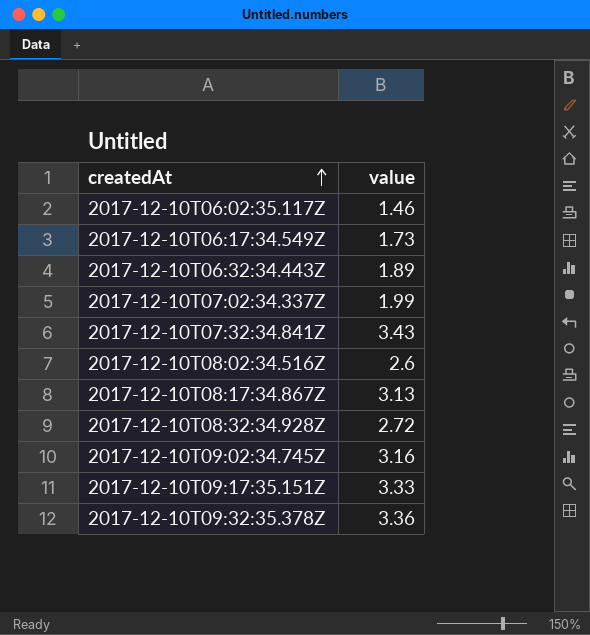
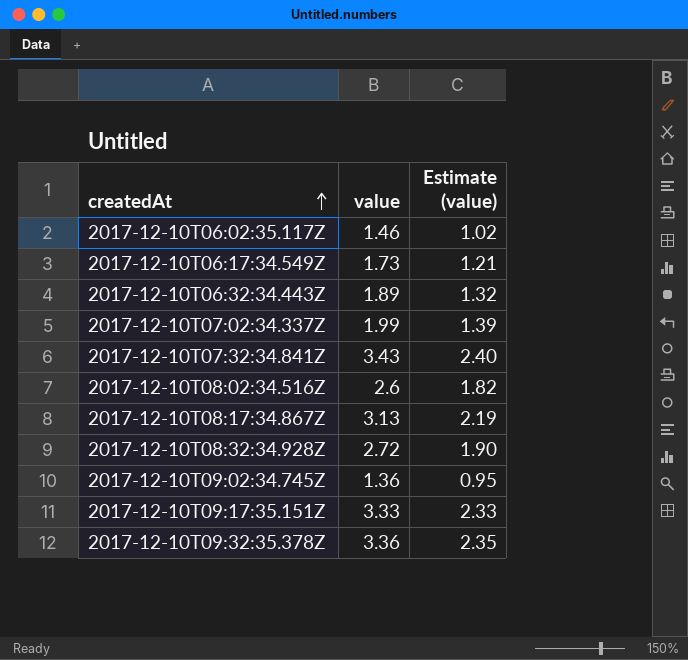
column Estimate (value) | formula: none -> [value] * 0.7
2017-12-10T09:02:34.745Z | value: 3.16 -> 1.36

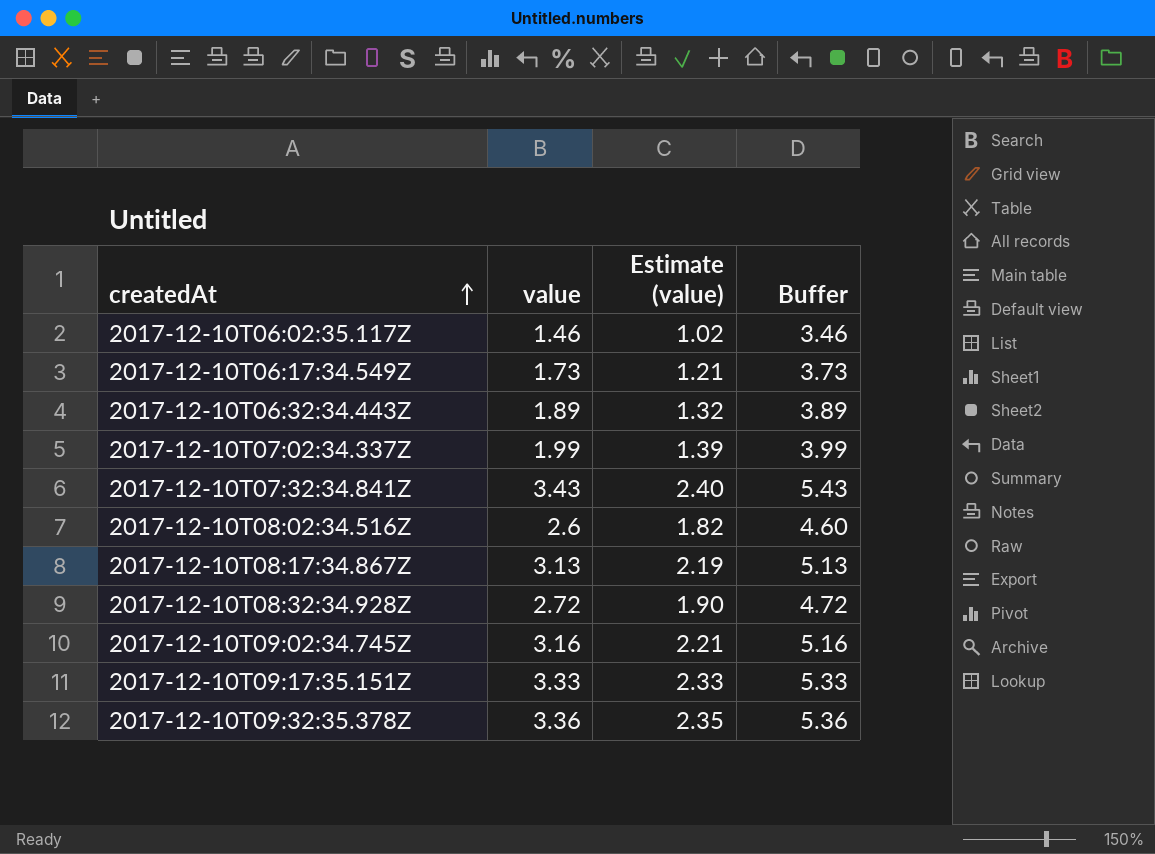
column Buffer | formula: none -> [value] + 2
2017-12-10T09:02:34.745Z | value: 1.36 -> 3.16
2017-12-10T09:02:34.745Z | Estimate (value): 0.95 -> 2.21

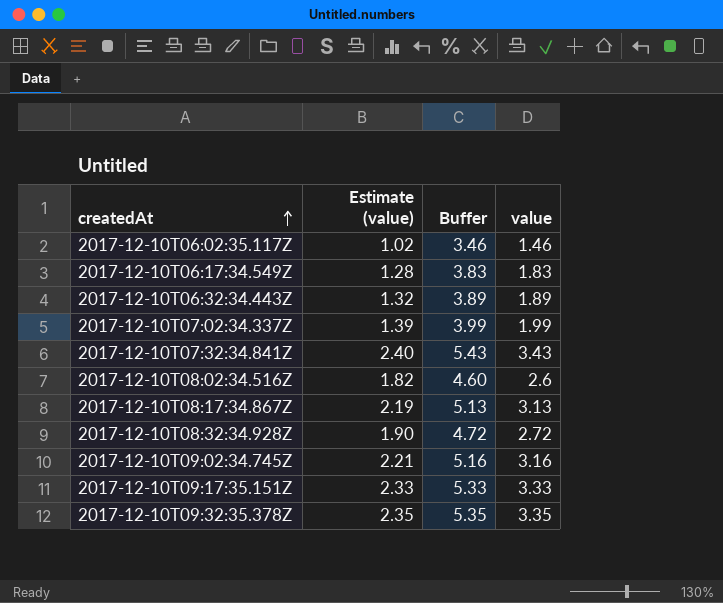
column value | position: 2 -> 4
2017-12-10T06:17:34.549Z | Estimate (value): 1.21 -> 1.28
2017-12-10T06:17:34.549Z | Buffer: 3.73 -> 3.83
2017-12-10T06:17:34.549Z | value: 1.73 -> 1.83
2017-12-10T09:32:35.378Z | Buffer: 5.36 -> 5.35
2017-12-10T09:32:35.378Z | value: 3.36 -> 3.35

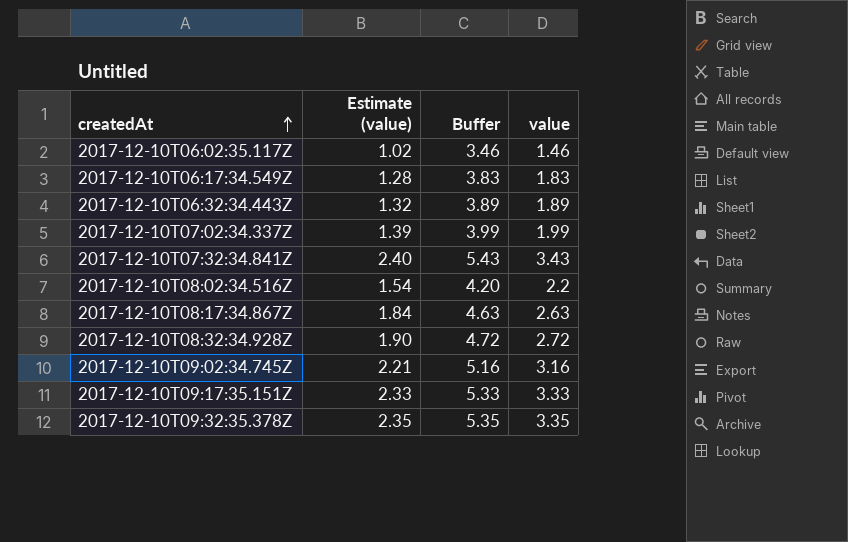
2017-12-10T08:02:34.516Z | Estimate (value): 1.82 -> 1.54
2017-12-10T08:02:34.516Z | Buffer: 4.60 -> 4.20
2017-12-10T08:02:34.516Z | value: 2.6 -> 2.2
2017-12-10T08:17:34.867Z | Estimate (value): 2.19 -> 1.84
2017-12-10T08:17:34.867Z | Buffer: 5.13 -> 4.63
2017-12-10T08:17:34.867Z | value: 3.13 -> 2.63

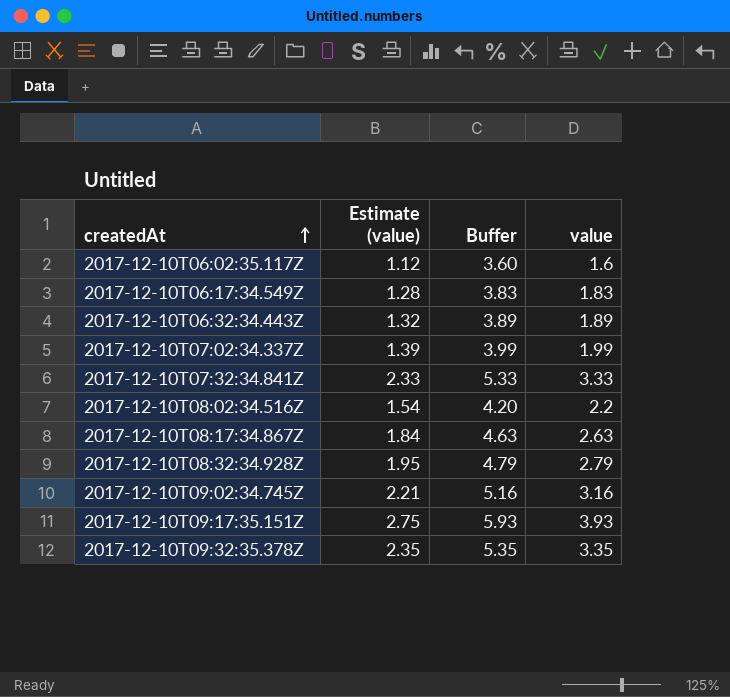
2017-12-10T06:02:35.117Z | Estimate (value): 1.02 -> 1.12
2017-12-10T06:02:35.117Z | Buffer: 3.46 -> 3.60
2017-12-10T06:02:35.117Z | value: 1.46 -> 1.6
2017-12-10T07:32:34.841Z | Estimate (value): 2.40 -> 2.33
2017-12-10T07:32:34.841Z | Buffer: 5.43 -> 5.33
2017-12-10T07:32:34.841Z | value: 3.43 -> 3.33
2017-12-10T08:32:34.928Z | Estimate (value): 1.90 -> 1.95
2017-12-10T08:32:34.928Z | Buffer: 4.72 -> 4.79
2017-12-10T08:32:34.928Z | value: 2.72 -> 2.79
2017-12-10T09:17:35.151Z | Estimate (value): 2.33 -> 2.75
2017-12-10T09:17:35.151Z | Buffer: 5.33 -> 5.93
2017-12-10T09:17:35.151Z | value: 3.33 -> 3.93

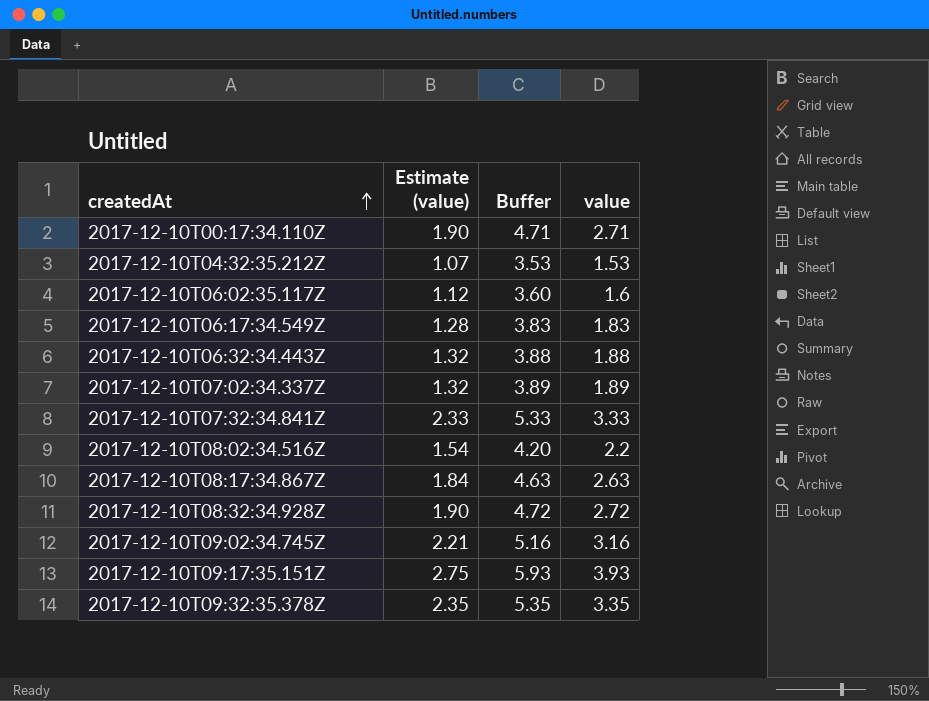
row 2017-12-10T00:17:34.110Z: none -> 1.90 | 4.71 | 2.71
row 2017-12-10T04:32:35.212Z: none -> 1.07 | 3.53 | 1.53
2017-12-10T06:32:34.443Z | Buffer: 3.89 -> 3.88
2017-12-10T06:32:34.443Z | value: 1.89 -> 1.88
2017-12-10T07:02:34.337Z | Estimate (value): 1.39 -> 1.32
2017-12-10T07:02:34.337Z | Buffer: 3.99 -> 3.89
2017-12-10T07:02:34.337Z | value: 1.99 -> 1.89
2017-12-10T08:32:34.928Z | Estimate (value): 1.95 -> 1.90
2017-12-10T08:32:34.928Z | Buffer: 4.79 -> 4.72
2017-12-10T08:32:34.928Z | value: 2.79 -> 2.72

